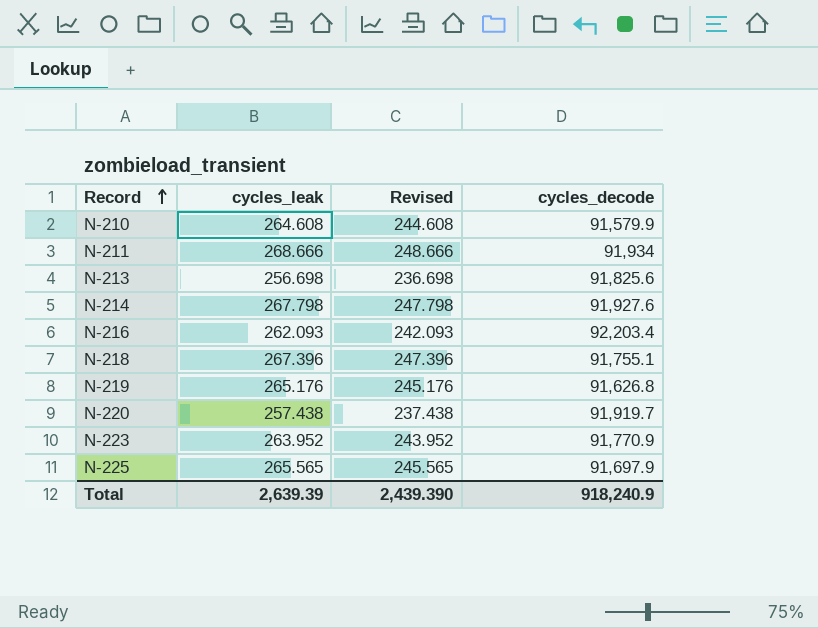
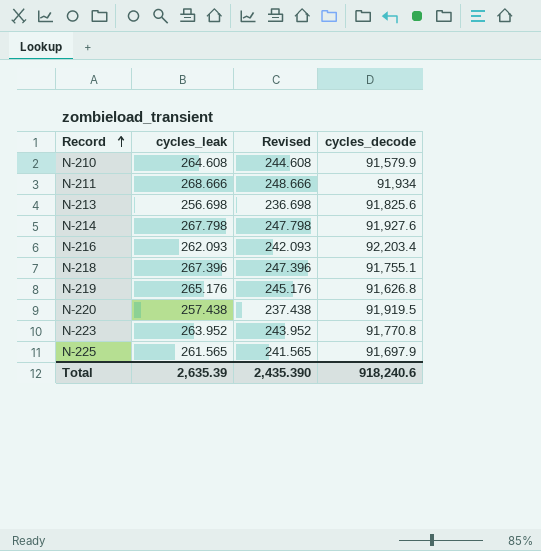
N-220 | cycles_decode: 91,919.7 -> 91,919.5
N-223 | cycles_decode: 91,770.9 -> 91,770.8
N-225 | cycles_leak: 265.565 -> 261.565
N-225 | Revised: 245.565 -> 241.565
Total | cycles_leak: 2,639.39 -> 2,635.39
Total | Revised: 2,439.390 -> 2,435.390
Total | cycles_decode: 918,240.9 -> 918,240.6

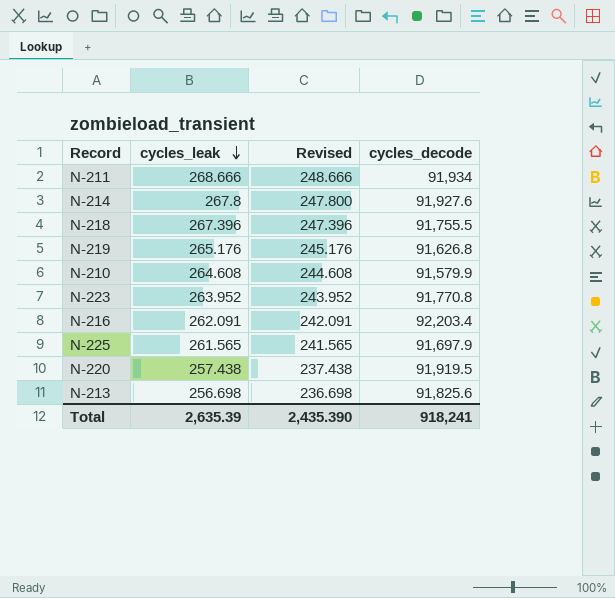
row order: Record ascending -> cycles_leak descending
N-214 | cycles_leak: 267.798 -> 267.8
N-214 | Revised: 247.798 -> 247.800
N-218 | cycles_decode: 91,755.1 -> 91,755.5
N-216 | cycles_leak: 262.093 -> 262.091
N-216 | Revised: 242.093 -> 242.091
Total | cycles_decode: 918,240.6 -> 918,241

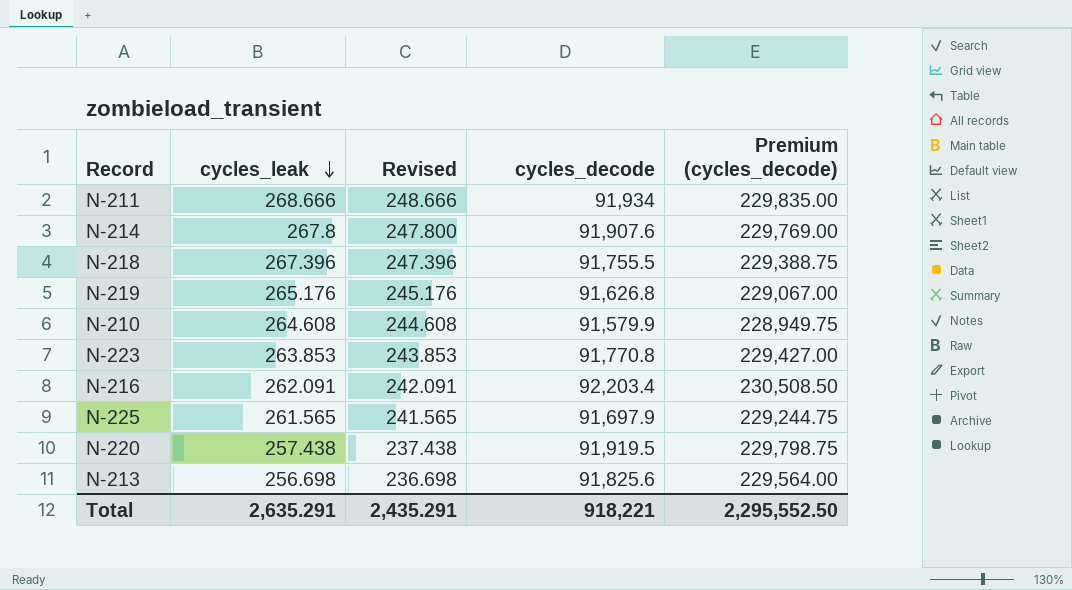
column Premium (cycles_decode) | formula: none -> [cycles_decode] * 2.5
N-214 | cycles_decode: 91,927.6 -> 91,907.6
N-223 | cycles_leak: 263.952 -> 263.853
N-223 | Revised: 243.952 -> 243.853
Total | cycles_leak: 2,635.39 -> 2,635.291
Total | Revised: 2,435.390 -> 2,435.291
Total | cycles_decode: 918,241 -> 918,221

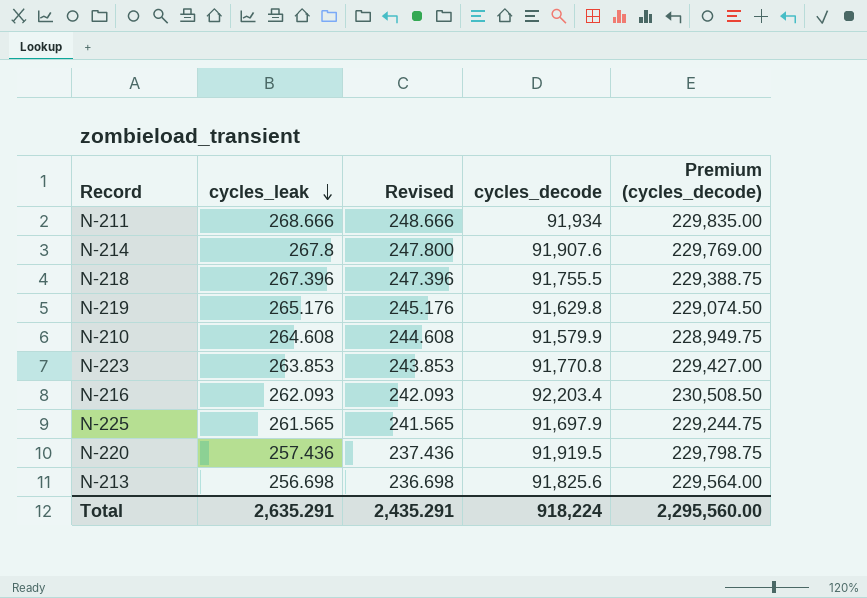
N-219 | cycles_decode: 91,626.8 -> 91,629.8
N-219 | Premium (cycles_decode): 229,067.00 -> 229,074.50
N-216 | cycles_leak: 262.091 -> 262.093
N-216 | Revised: 242.091 -> 242.093
N-220 | cycles_leak: 257.438 -> 257.436
N-220 | Revised: 237.438 -> 237.436
Total | cycles_decode: 918,221 -> 918,224
Total | Premium (cycles_decode): 2,295,552.50 -> 2,295,560.00

